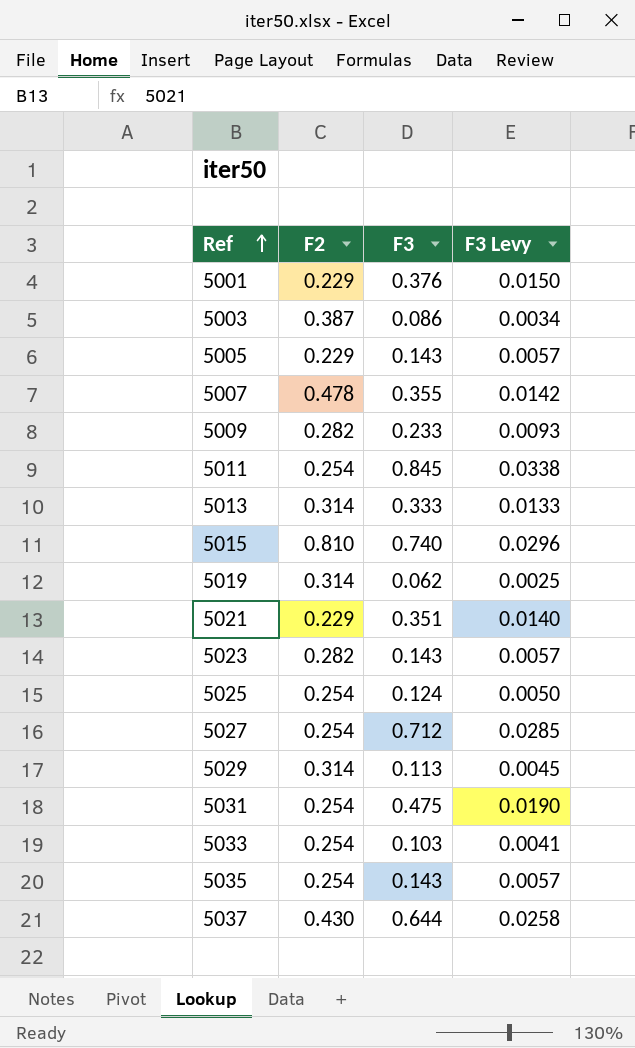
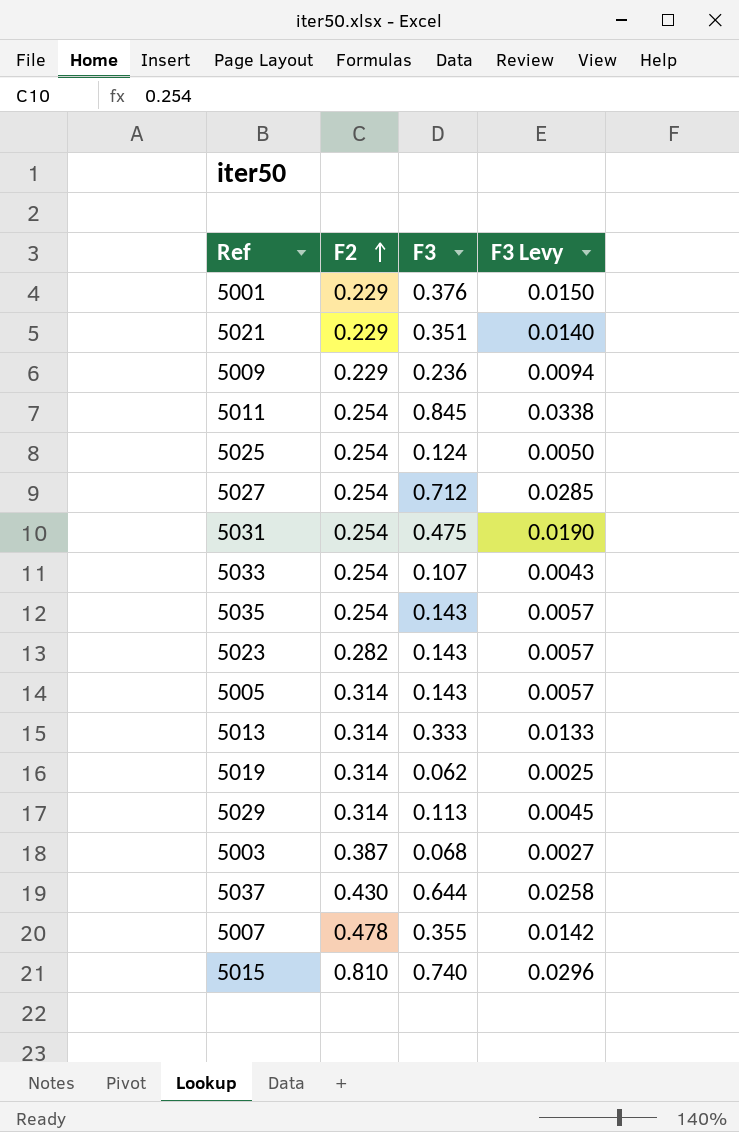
row order: Ref ascending -> F2 ascending
5009 | F2: 0.282 -> 0.229
5009 | F3: 0.233 -> 0.236
5009 | F3 Levy: 0.0093 -> 0.0094
5033 | F3: 0.103 -> 0.107
5033 | F3 Levy: 0.0041 -> 0.0043
5005 | F2: 0.229 -> 0.314
5003 | F3: 0.086 -> 0.068
5003 | F3 Levy: 0.0034 -> 0.0027

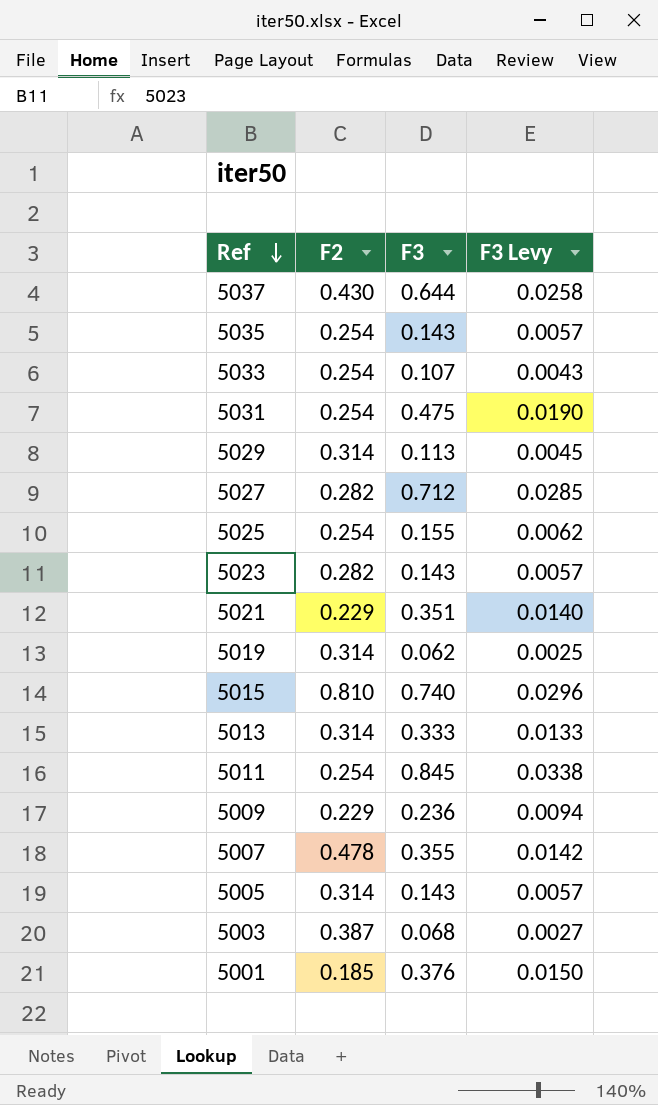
row order: F2 ascending -> Ref descending
5027 | F2: 0.254 -> 0.282
5025 | F3: 0.124 -> 0.155
5025 | F3 Levy: 0.0050 -> 0.0062
5001 | F2: 0.229 -> 0.185

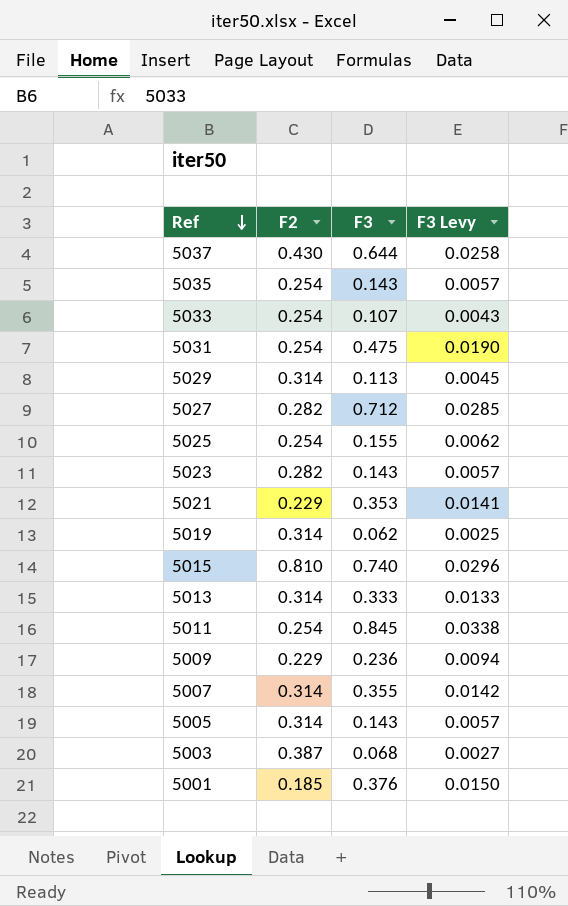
5021 | F3: 0.351 -> 0.353
5021 | F3 Levy: 0.0140 -> 0.0141
5007 | F2: 0.478 -> 0.314

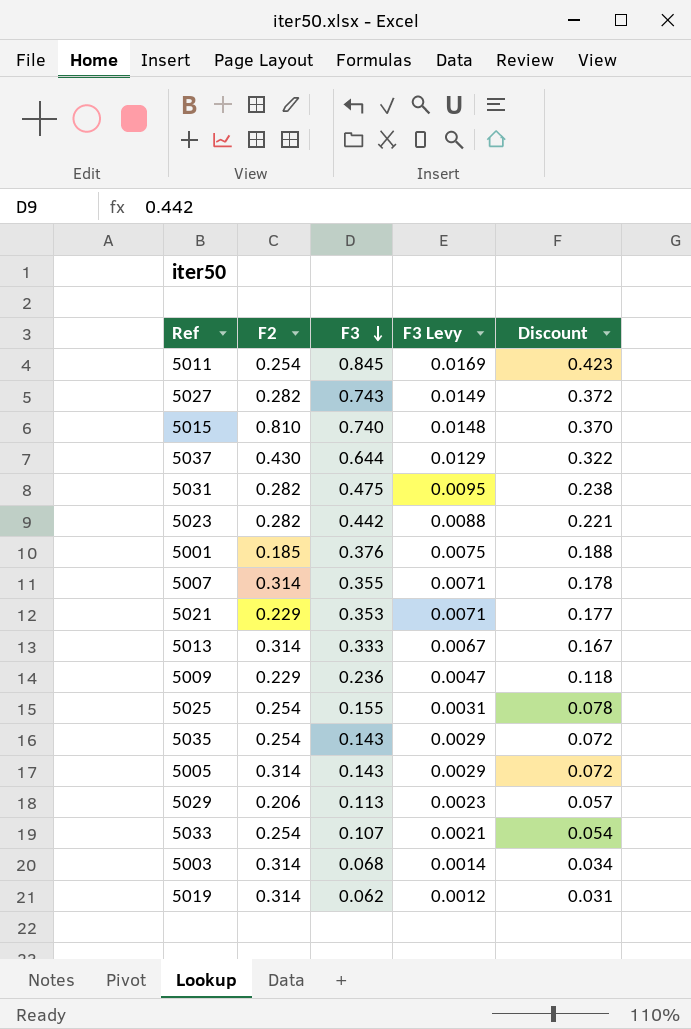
row order: Ref descending -> F3 descending
column F3 Levy | formula: [F3] * 0.04 -> [F3] * 0.02
column Discount | formula: none -> [F3] * 0.5
5027 | F3: 0.712 -> 0.743
5031 | F2: 0.254 -> 0.282
5023 | F3: 0.143 -> 0.442
5029 | F2: 0.314 -> 0.206
5003 | F2: 0.387 -> 0.314

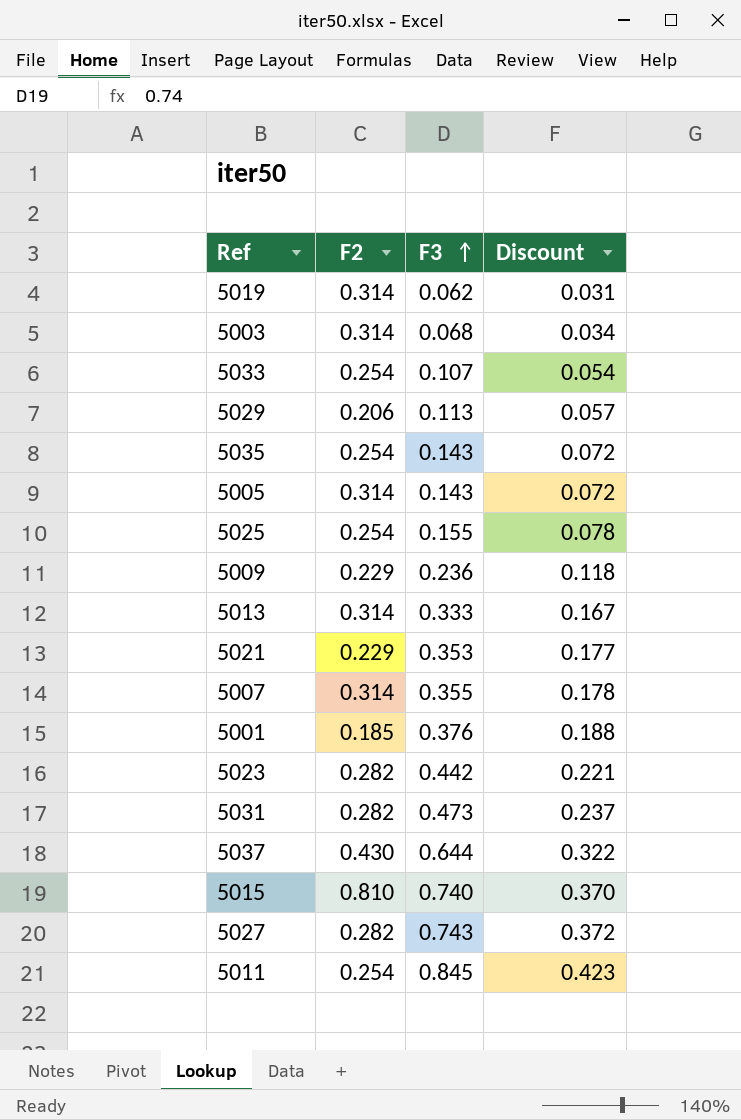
row order: F3 descending -> F3 ascending
column F3 Levy | formula: [F3] * 0.02 -> none
5031 | F3: 0.475 -> 0.473
5031 | Discount: 0.238 -> 0.237

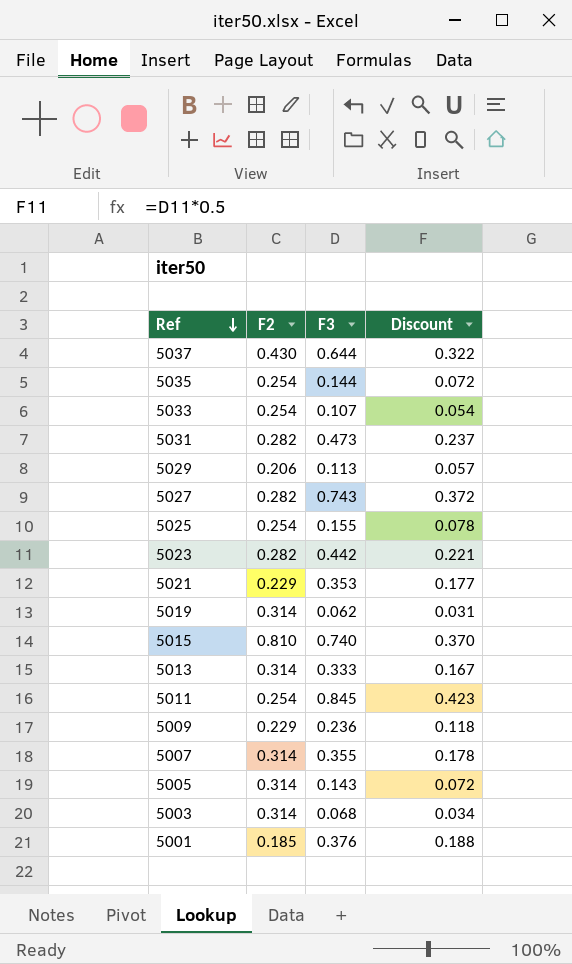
row order: F3 ascending -> Ref descending
5035 | F3: 0.143 -> 0.144

